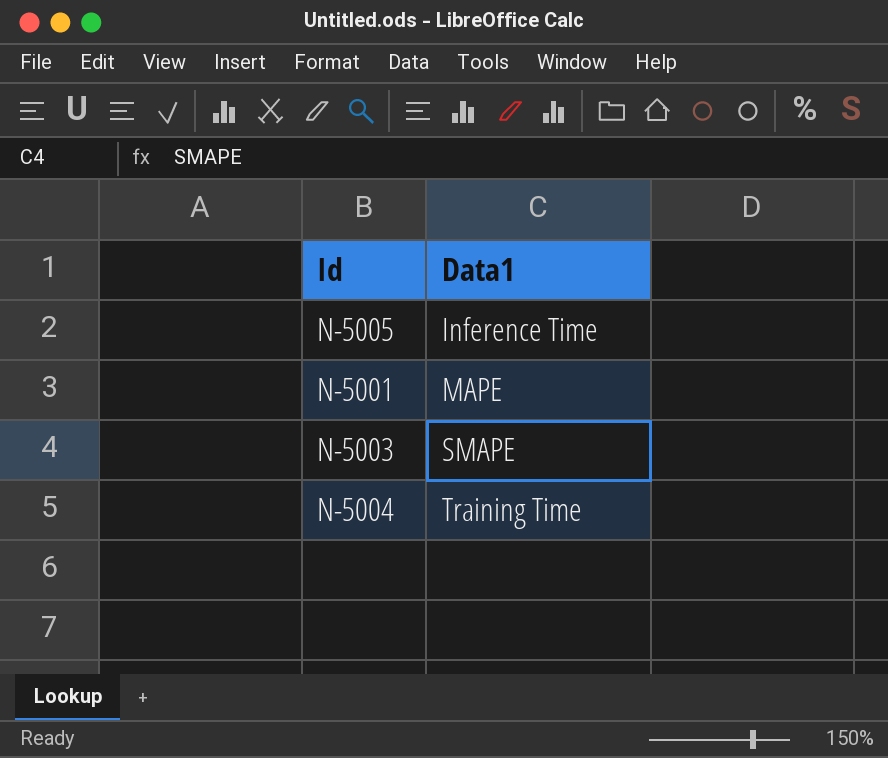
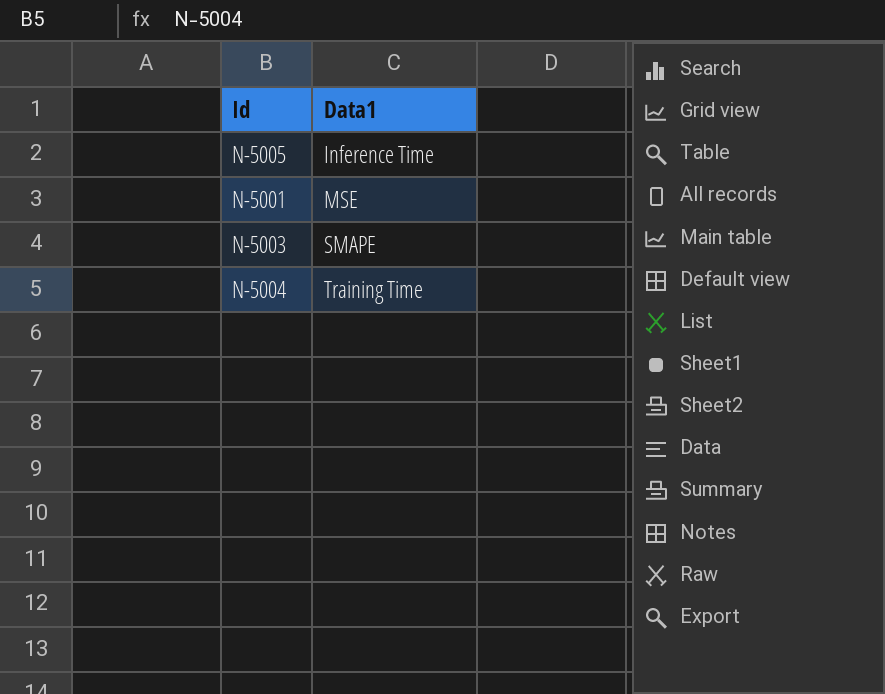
N-5001 | Data1: MAPE -> MSE

